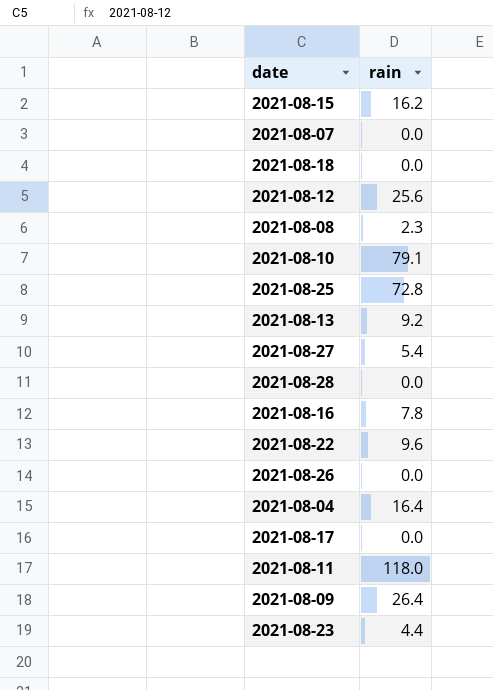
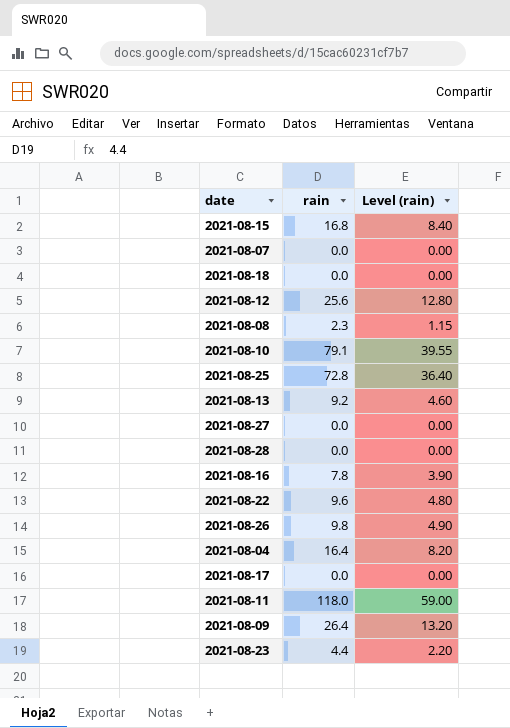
column Level (rain) | formula: none -> [rain] * 0.5
2021-08-15 | rain: 16.2 -> 16.8
2021-08-27 | rain: 5.4 -> 0.0
2021-08-26 | rain: 0.0 -> 9.8

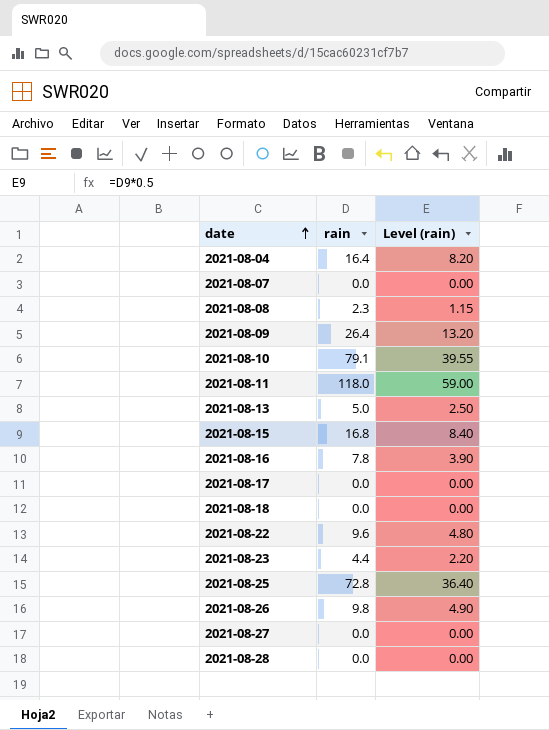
row order: none -> date ascending
row 2021-08-12: 25.6 | 12.80 -> none
2021-08-13 | rain: 9.2 -> 5.0
2021-08-13 | Level (rain): 4.60 -> 2.50

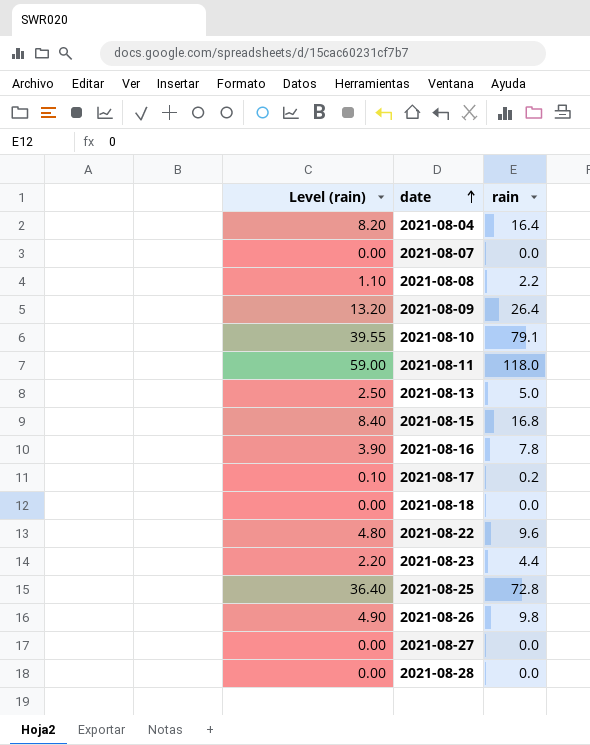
column Level (rain) | position: 3 -> 1
2021-08-08 | Level (rain): 1.15 -> 1.10
2021-08-08 | rain: 2.3 -> 2.2
2021-08-17 | Level (rain): 0.00 -> 0.10
2021-08-17 | rain: 0.0 -> 0.2

